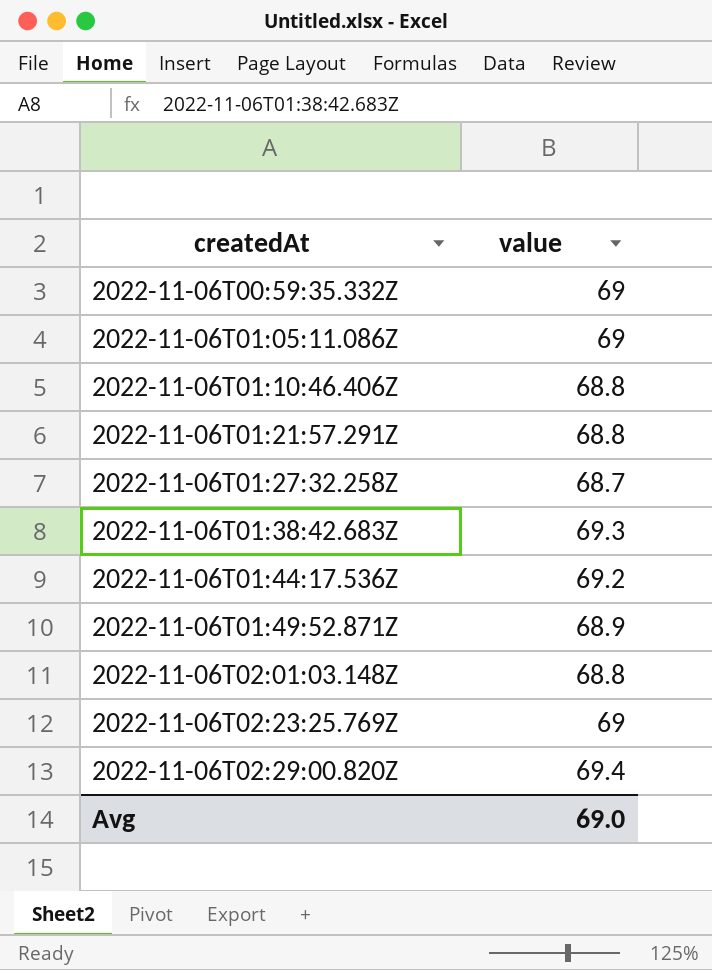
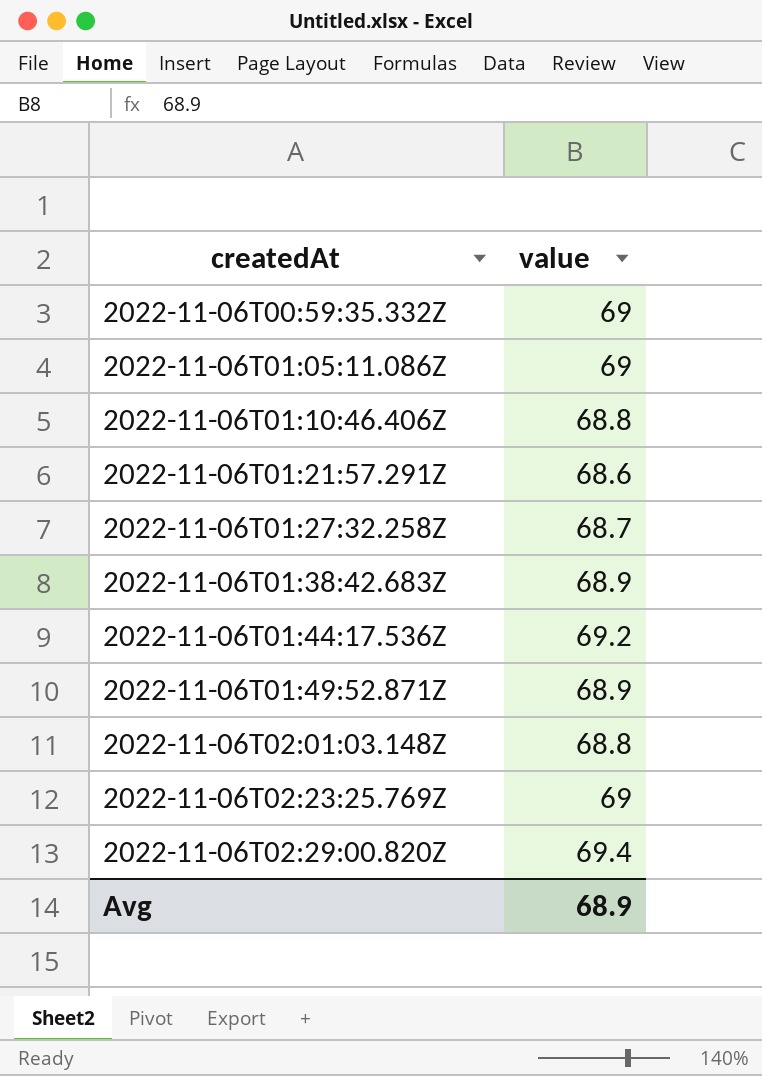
2022-11-06T01:21:57.291Z | value: 68.8 -> 68.6
2022-11-06T01:38:42.683Z | value: 69.3 -> 68.9
Avg | value: 69.0 -> 68.9

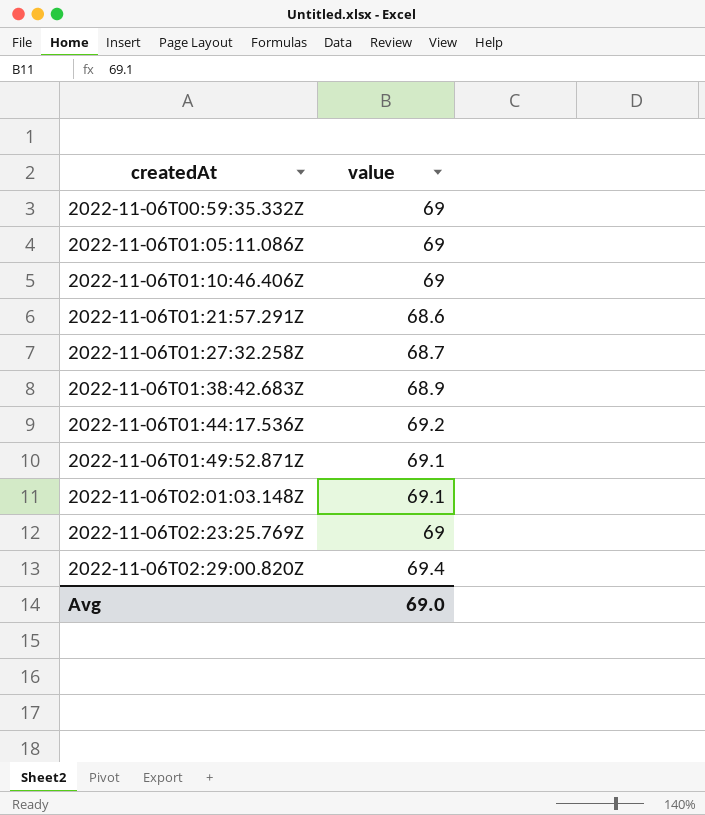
2022-11-06T01:10:46.406Z | value: 68.8 -> 69
2022-11-06T01:49:52.871Z | value: 68.9 -> 69.1
2022-11-06T02:01:03.148Z | value: 68.8 -> 69.1
Avg | value: 68.9 -> 69.0

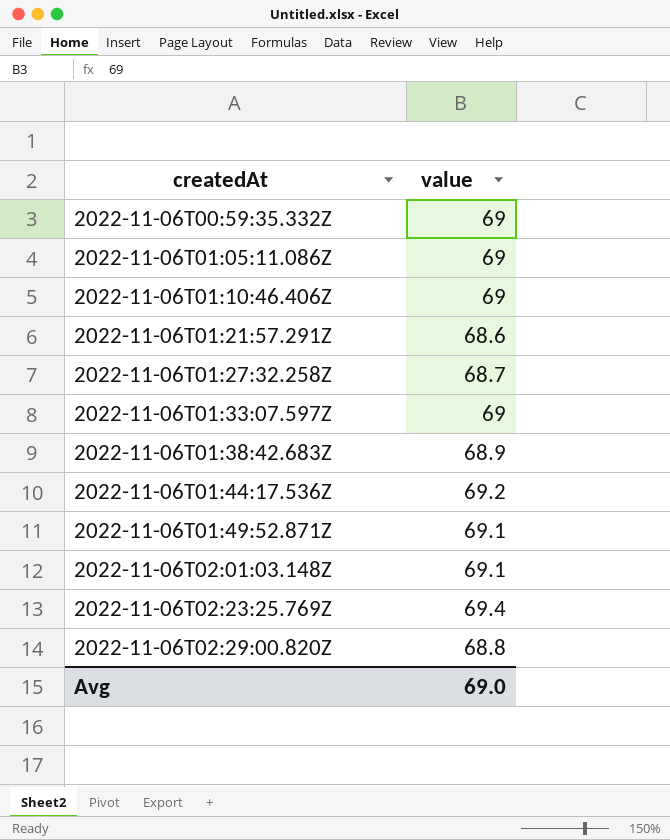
row 2022-11-06T01:33:07.597Z: none -> 69
2022-11-06T02:23:25.769Z | value: 69 -> 69.4
2022-11-06T02:29:00.820Z | value: 69.4 -> 68.8

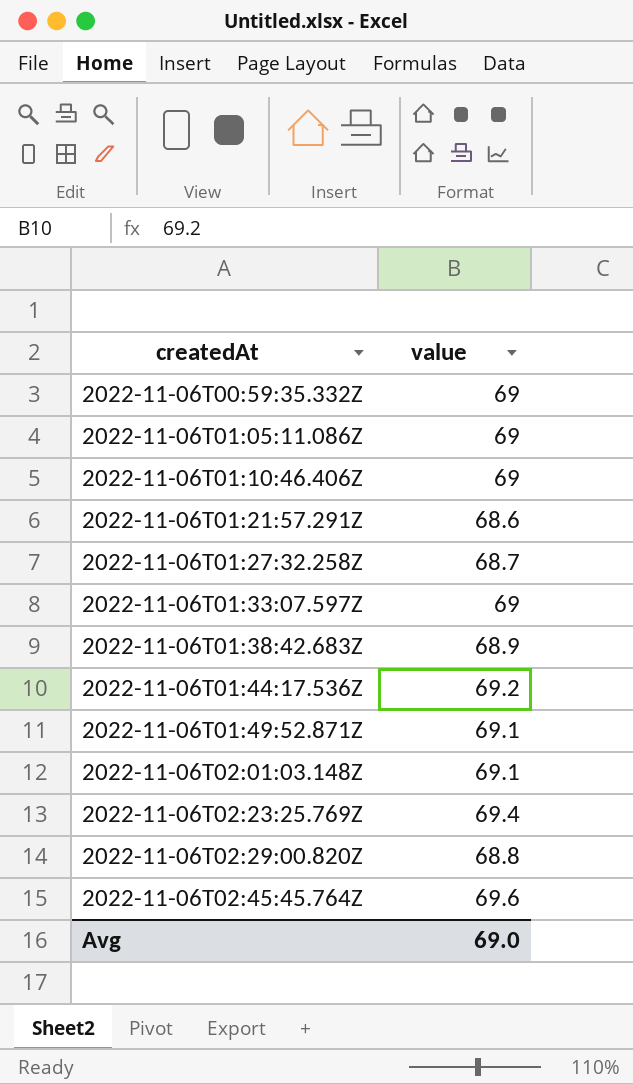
row 2022-11-06T02:45:45.764Z: none -> 69.6

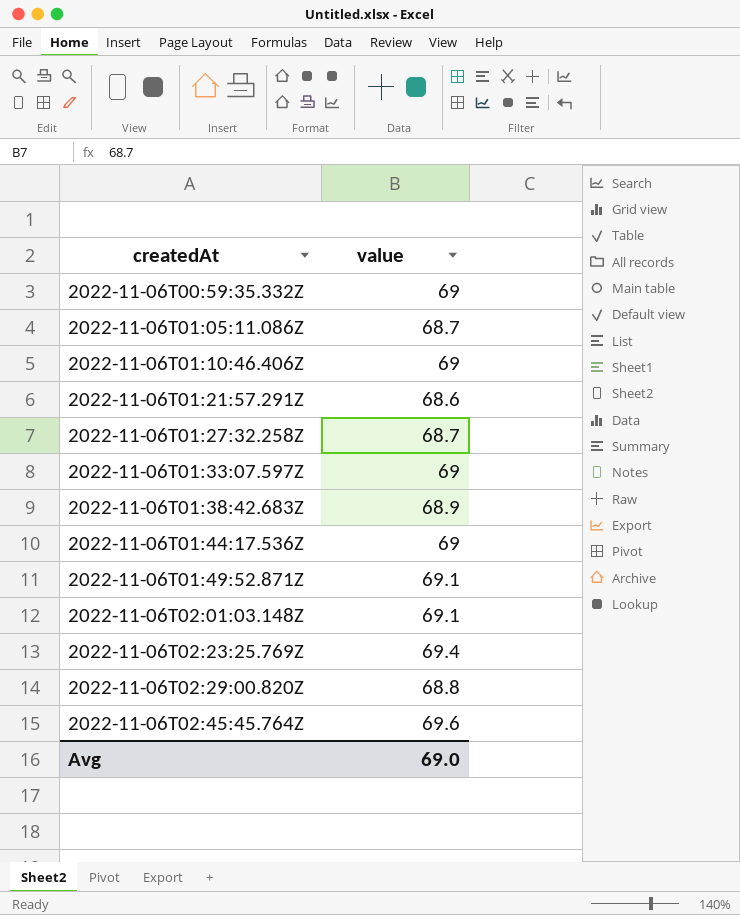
2022-11-06T01:05:11.086Z | value: 69 -> 68.7
2022-11-06T01:44:17.536Z | value: 69.2 -> 69

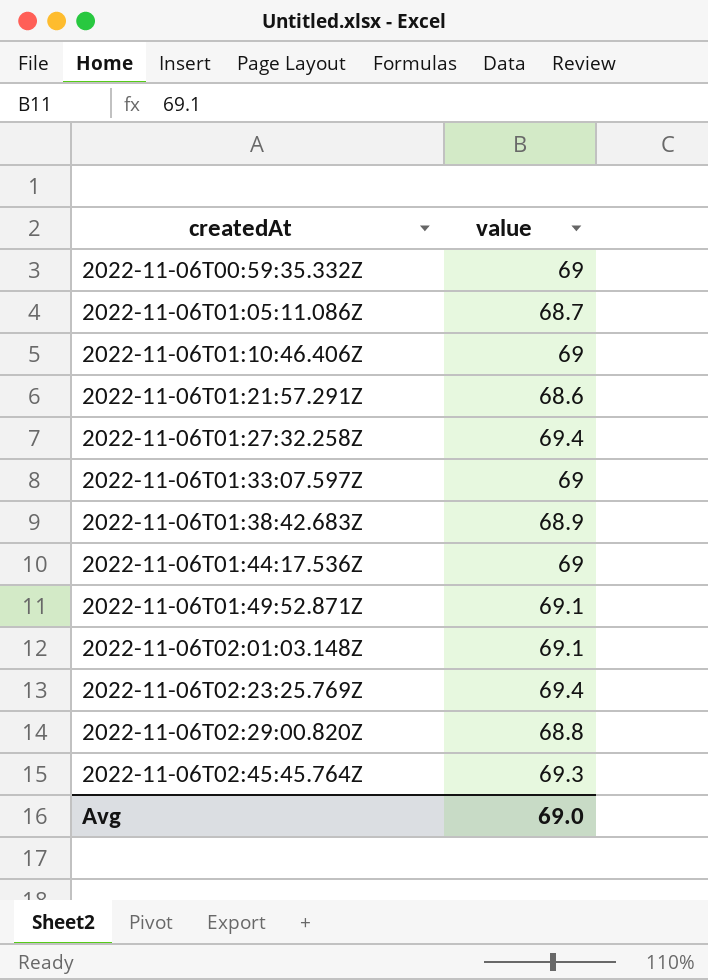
2022-11-06T01:27:32.258Z | value: 68.7 -> 69.4
2022-11-06T02:45:45.764Z | value: 69.6 -> 69.3

